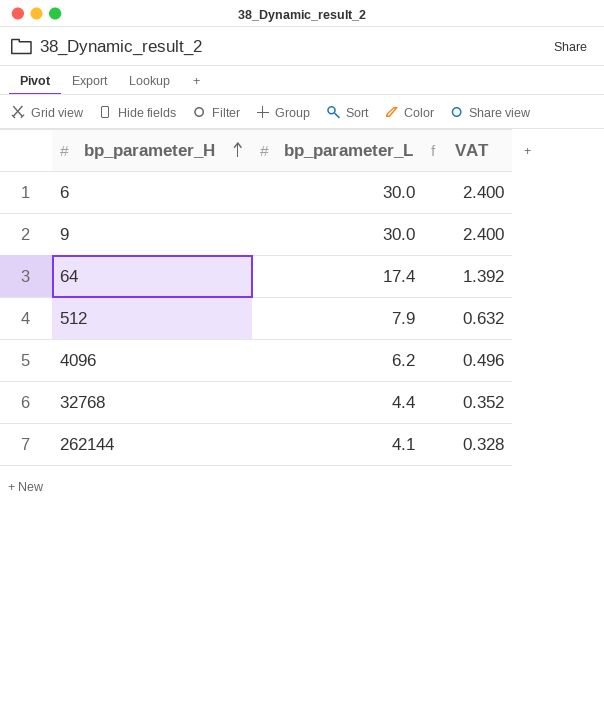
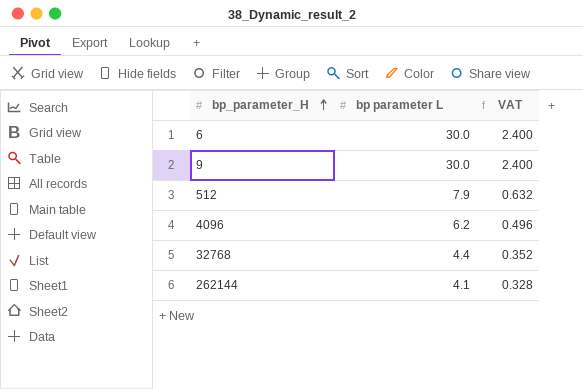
column name: bp_parameter_L -> bp parameter L
row 64: 17.4 | 1.392 -> none

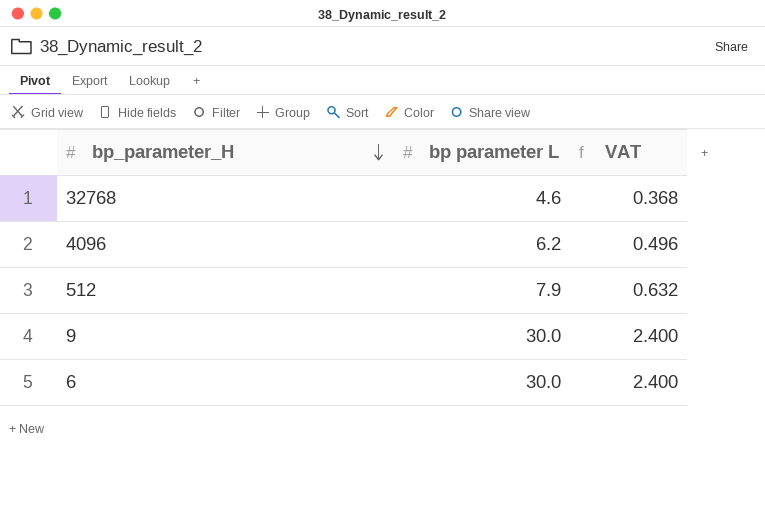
row order: bp_parameter_H ascending -> bp_parameter_H descending
row 262144: 4.1 | 0.328 -> none
32768 | bp parameter L: 4.4 -> 4.6
32768 | VAT: 0.352 -> 0.368

